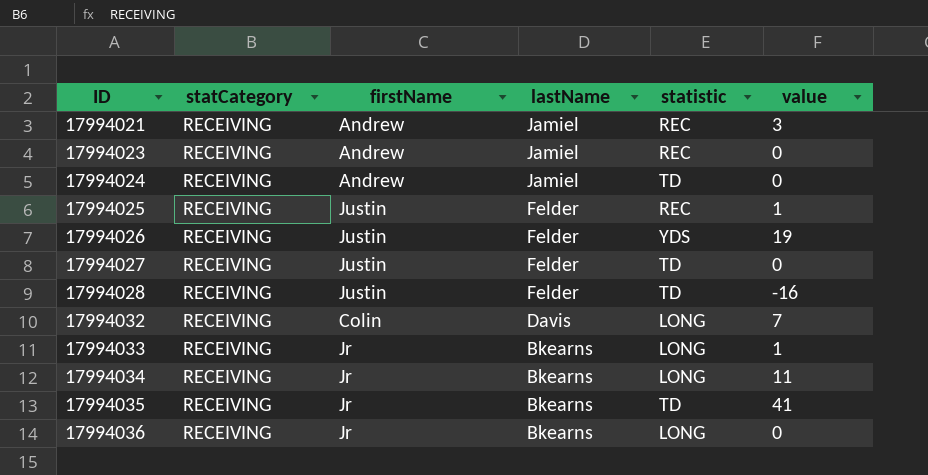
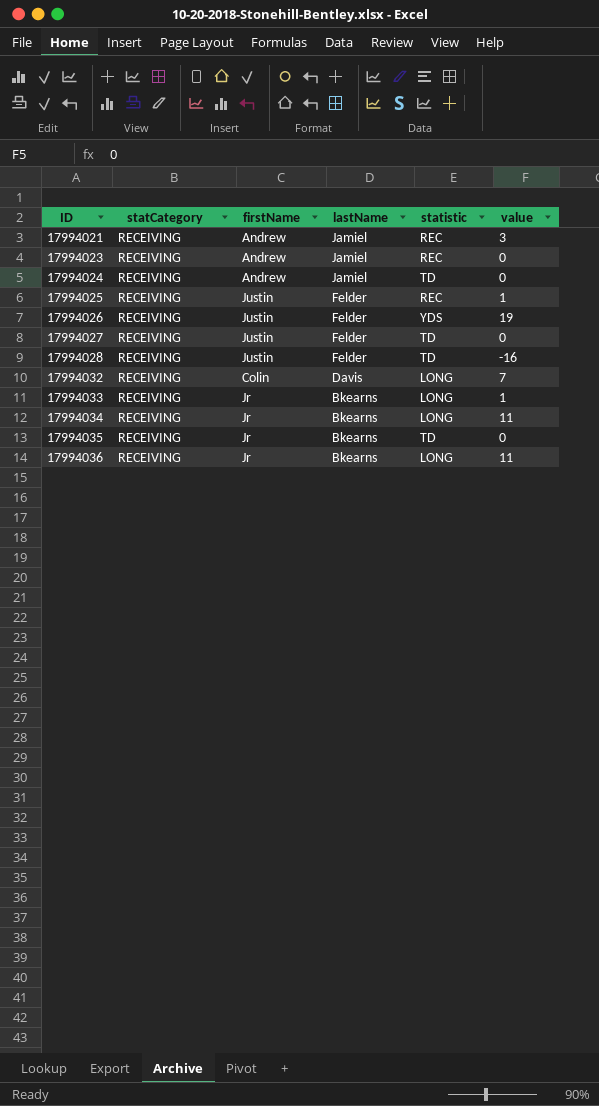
17994035 | value: 41 -> 0
17994036 | value: 0 -> 11

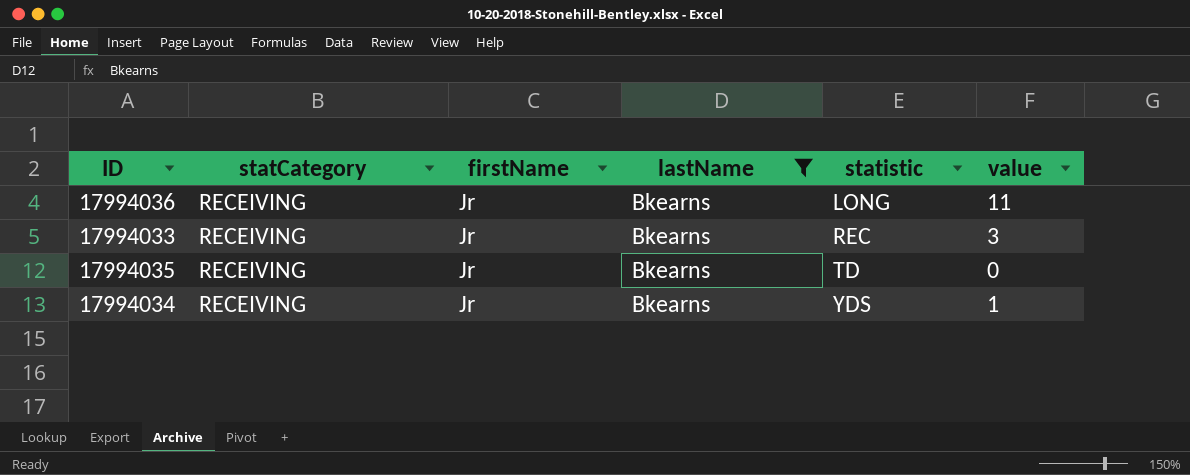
filter: none -> lastName = Bkearns
row order: ID ascending -> statistic ascending
17994033 | statistic: LONG -> REC
17994033 | value: 1 -> 3
17994034 | statistic: LONG -> YDS
17994034 | value: 11 -> 1

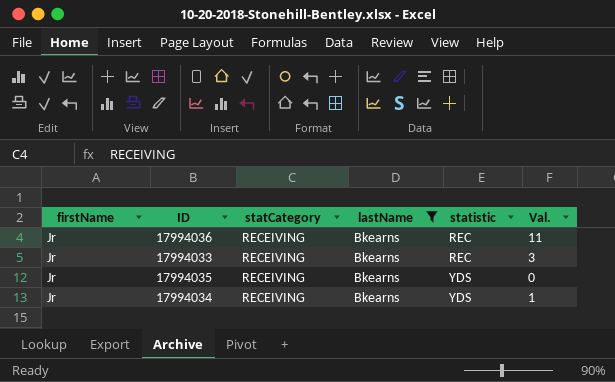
column firstName | position: 3 -> 1
column name: value -> Val.
17994036 | statistic: LONG -> REC
17994035 | statistic: TD -> YDS

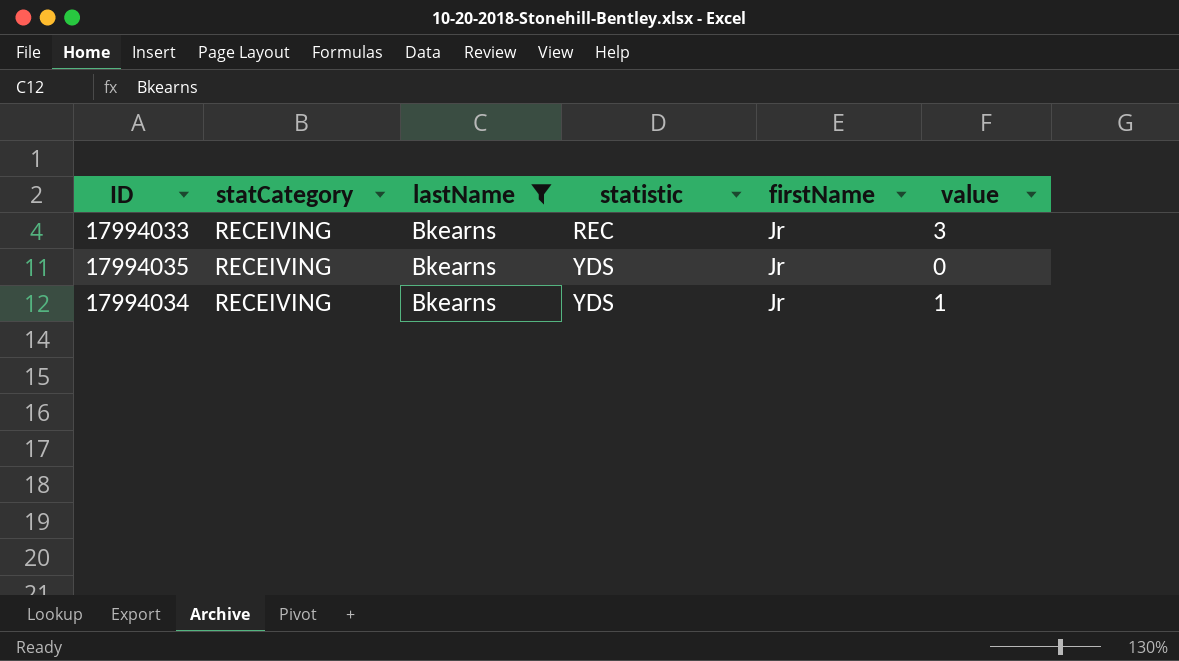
column firstName | position: 1 -> 5
column name: Val. -> value
row 17994036: Jr | RECEIVING | Bkearns | REC | 11 -> none

